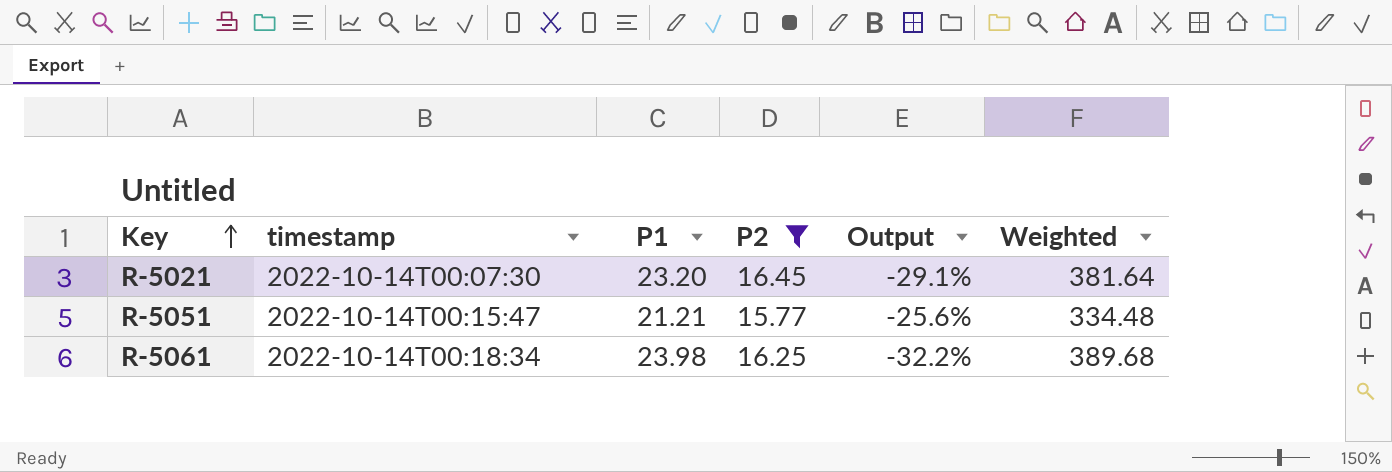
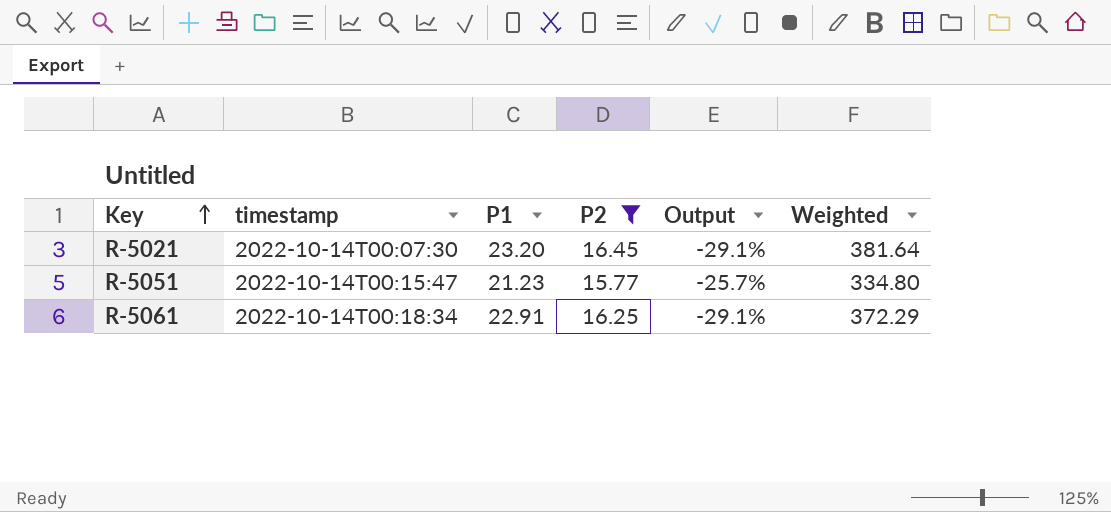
R-5051 | P1: 21.21 -> 21.23
R-5051 | Output: -25.6% -> -25.7%
R-5051 | Weighted: 334.48 -> 334.80
R-5061 | P1: 23.98 -> 22.91
R-5061 | Output: -32.2% -> -29.1%
R-5061 | Weighted: 389.68 -> 372.29

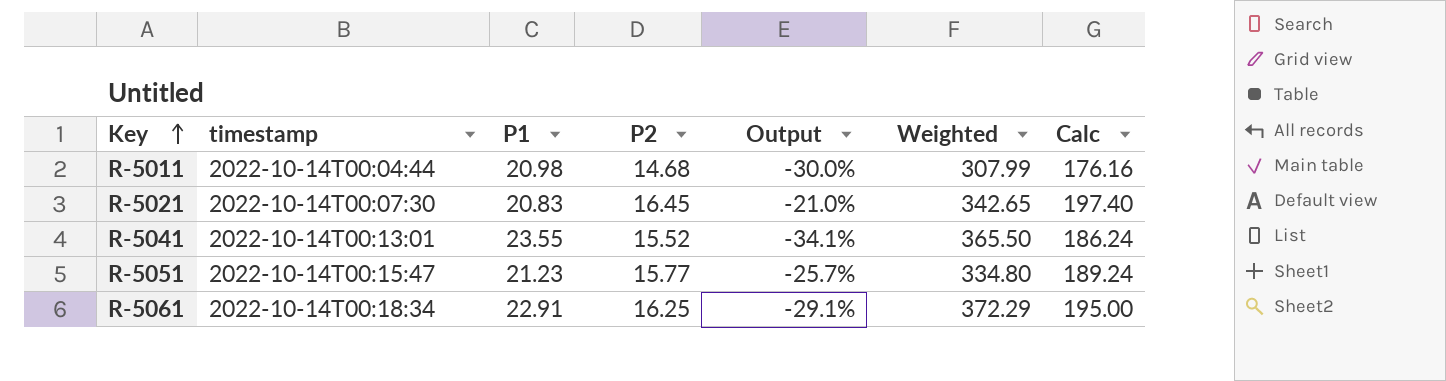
filter: P2 >= 15.77 -> none
column Calc | formula: none -> [P2] * 12
R-5021 | P1: 23.20 -> 20.83
R-5021 | Output: -29.1% -> -21.0%
R-5021 | Weighted: 381.64 -> 342.65

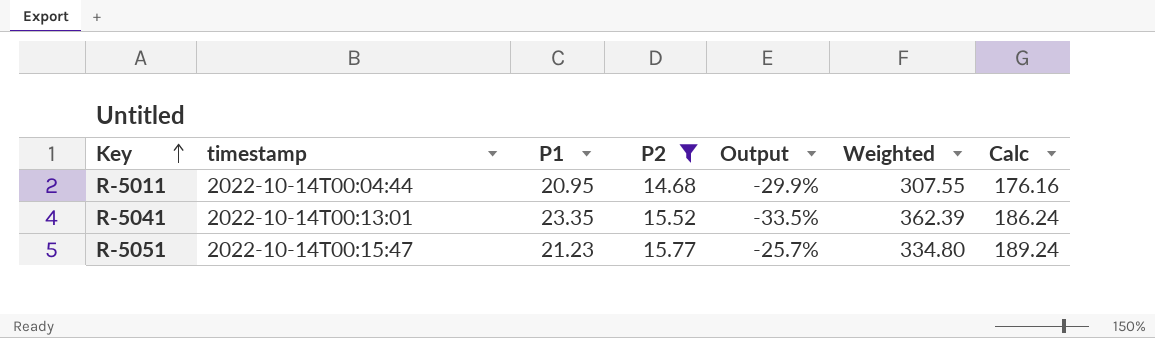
filter: none -> P2 <= 15.77
R-5011 | P1: 20.98 -> 20.95
R-5011 | Output: -30.0% -> -29.9%
R-5011 | Weighted: 307.99 -> 307.55
R-5041 | P1: 23.55 -> 23.35
R-5041 | Output: -34.1% -> -33.5%
R-5041 | Weighted: 365.50 -> 362.39

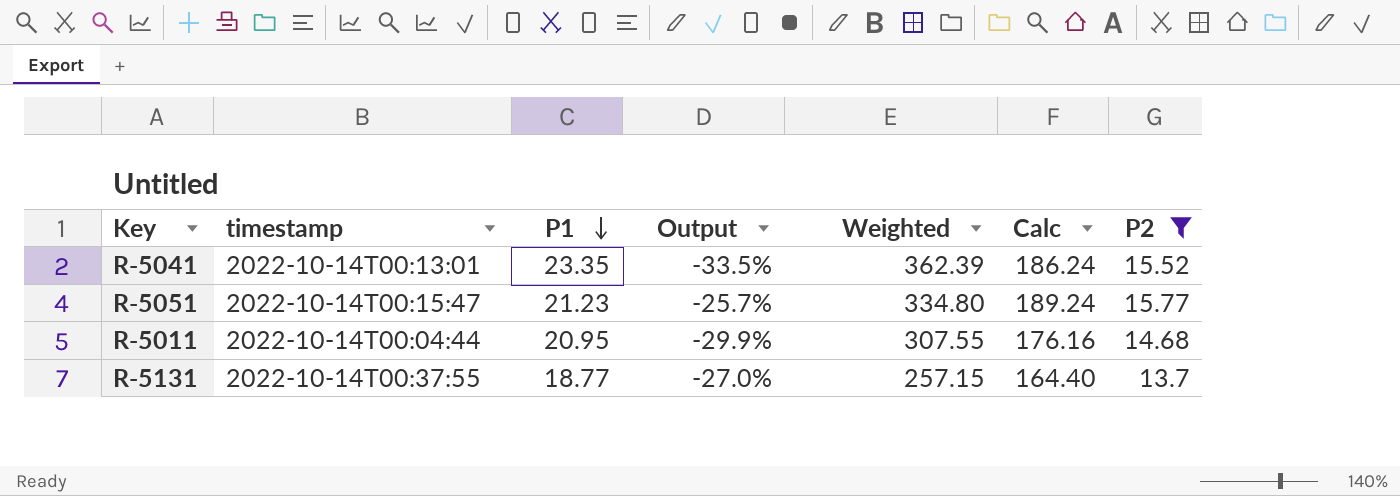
row order: Key ascending -> P1 descending
column P2 | position: 4 -> 7
row R-5131: none -> 2022-10-14T00:37:55 | 18.77 | -27.0% | 257.15 | 164.40 | 13.7

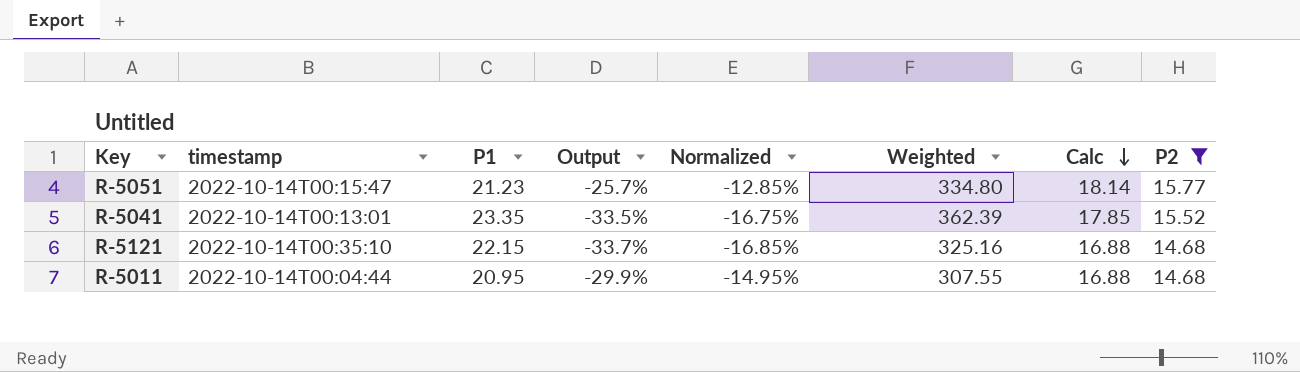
row order: P1 descending -> Calc descending
column Normalized | formula: none -> [Output] * 0.5
column Calc | formula: [P2] * 12 -> [P2] * 1.15
row R-5131: 2022-10-14T00:37:55 | 18.77 | -27.0% | 257.15 | 164.40 | 13.7 -> none
row R-5121: none -> 2022-10-14T00:35:10 | 22.15 | -33.7% | -16.85% | 325.16 | 16.88 | 14.68

